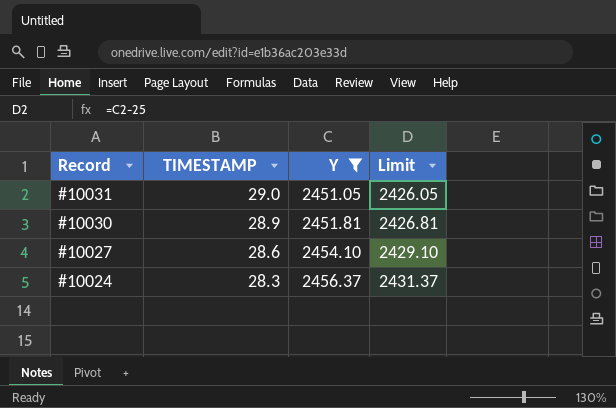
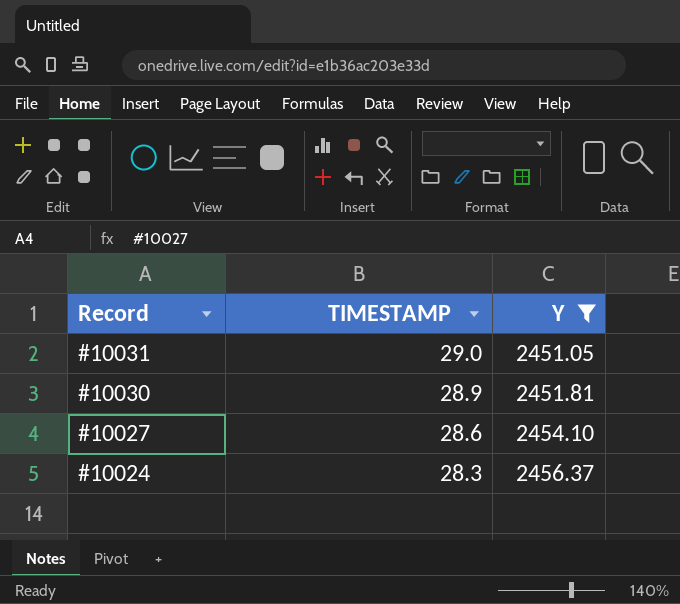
column Limit | formula: [Y] - 25 -> none

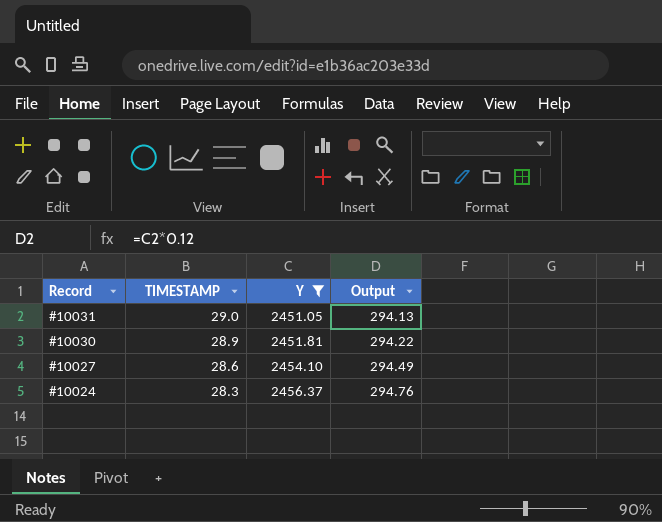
column Output | formula: none -> [Y] * 0.12

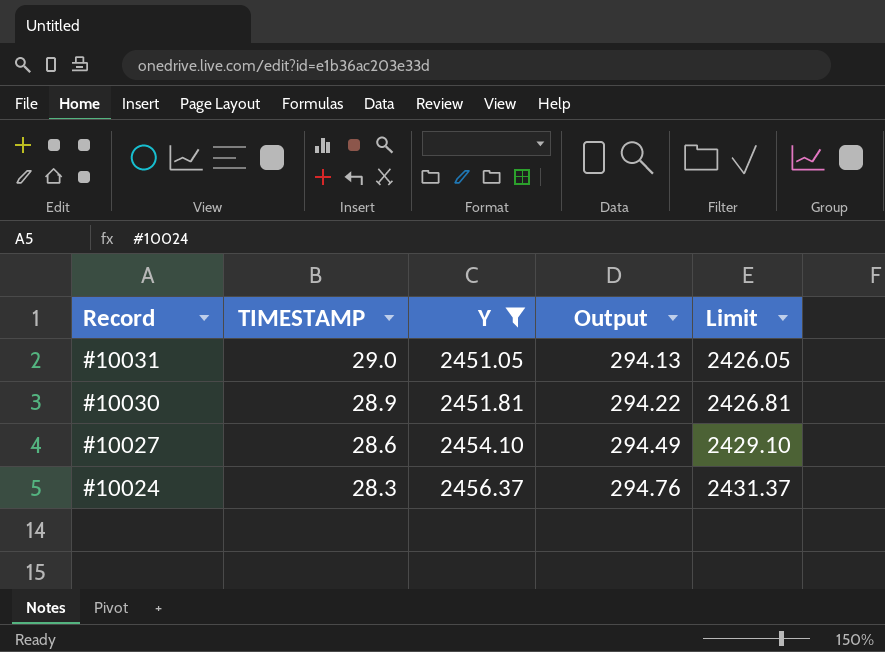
column Limit | formula: none -> [Y] - 25

